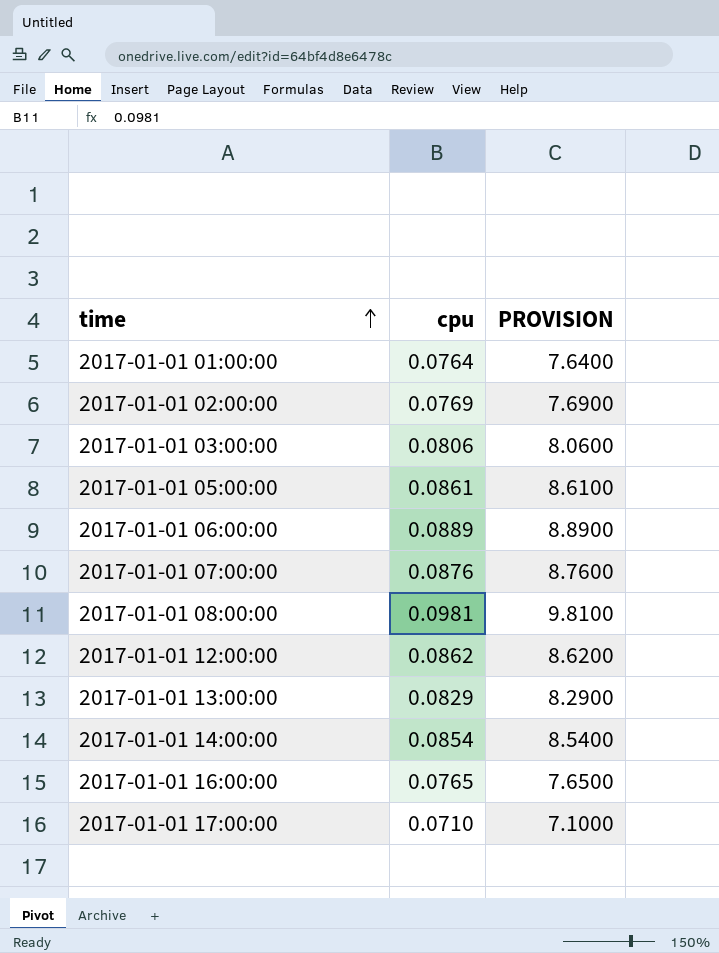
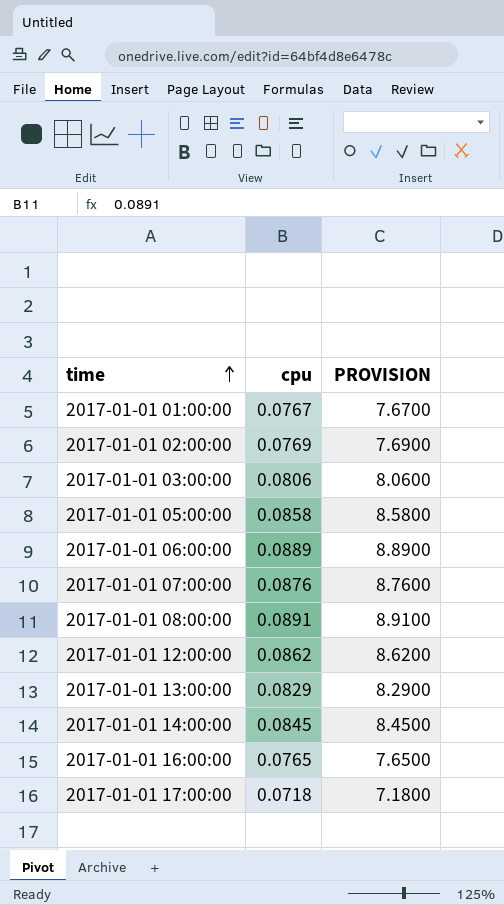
2017-01-01 01:00:00 | cpu: 0.0764 -> 0.0767
2017-01-01 01:00:00 | PROVISION: 7.6400 -> 7.6700
2017-01-01 05:00:00 | cpu: 0.0861 -> 0.0858
2017-01-01 05:00:00 | PROVISION: 8.6100 -> 8.5800
2017-01-01 08:00:00 | cpu: 0.0981 -> 0.0891
2017-01-01 08:00:00 | PROVISION: 9.8100 -> 8.9100
2017-01-01 14:00:00 | cpu: 0.0854 -> 0.0845
2017-01-01 14:00:00 | PROVISION: 8.5400 -> 8.4500
2017-01-01 17:00:00 | cpu: 0.0710 -> 0.0718
2017-01-01 17:00:00 | PROVISION: 7.1000 -> 7.1800

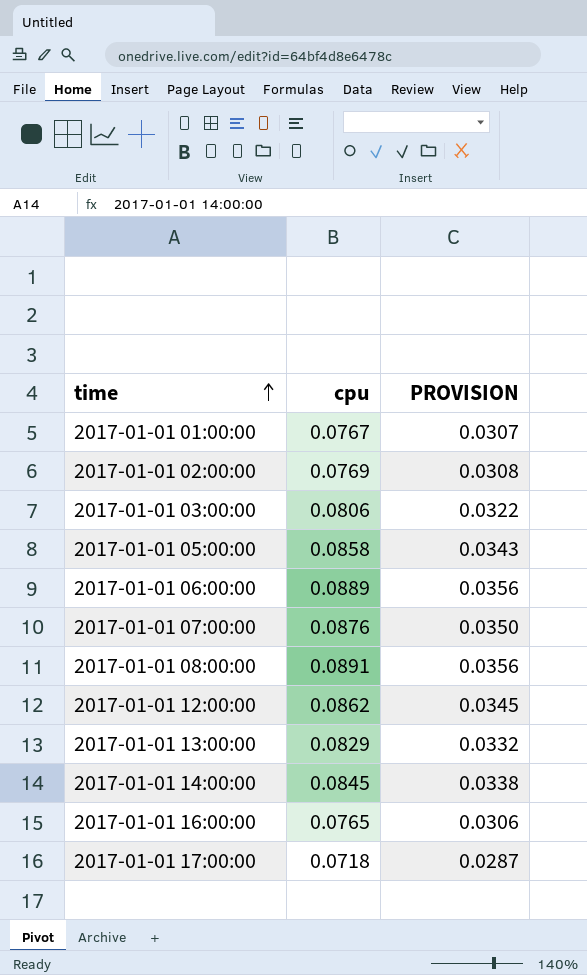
column PROVISION | formula: [cpu] * 100 -> [cpu] * 0.4

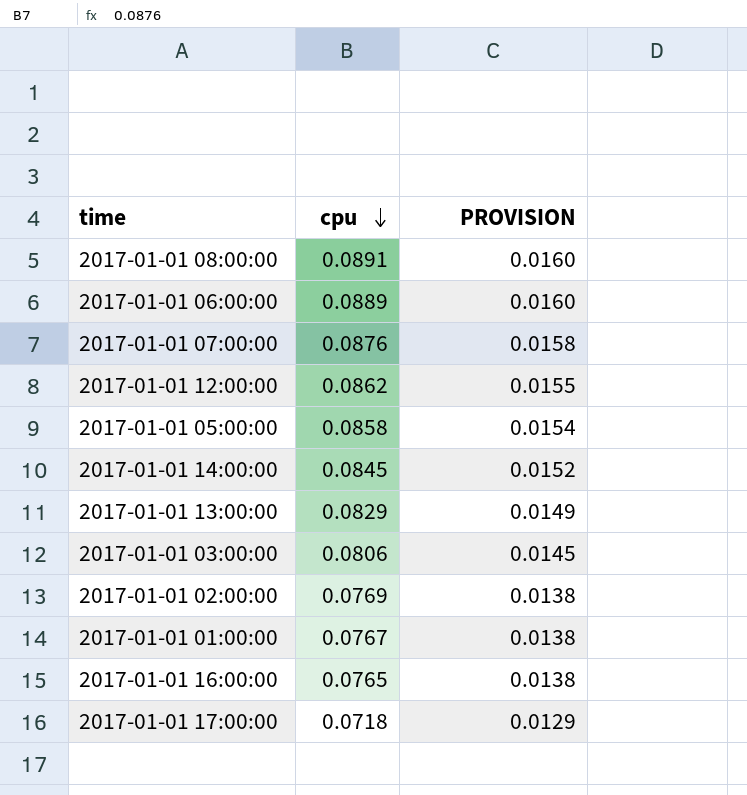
row order: time ascending -> cpu descending
column PROVISION | formula: [cpu] * 0.4 -> [cpu] * 0.18

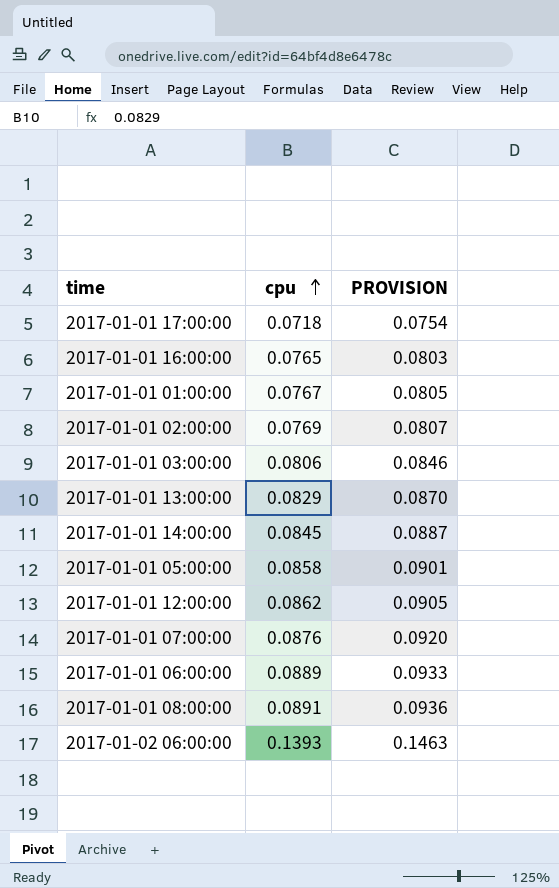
row order: cpu descending -> cpu ascending
column PROVISION | formula: [cpu] * 0.18 -> [cpu] * 1.05
row 2017-01-02 06:00:00: none -> 0.1393 | 0.1463

